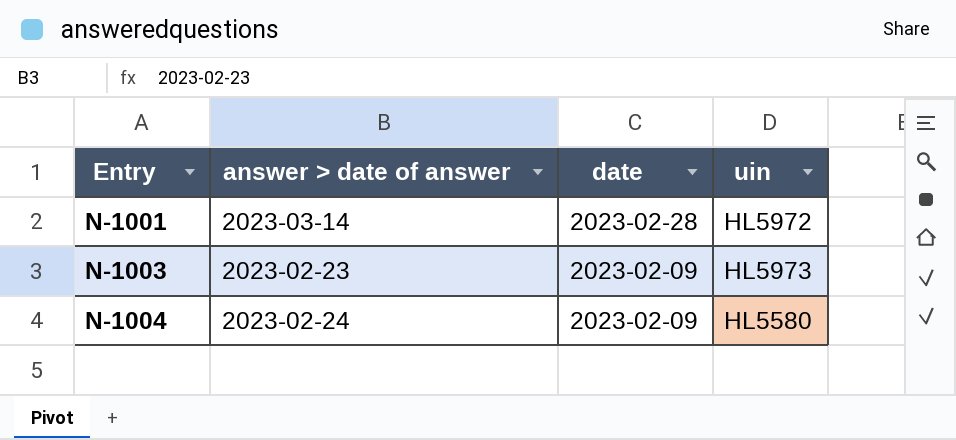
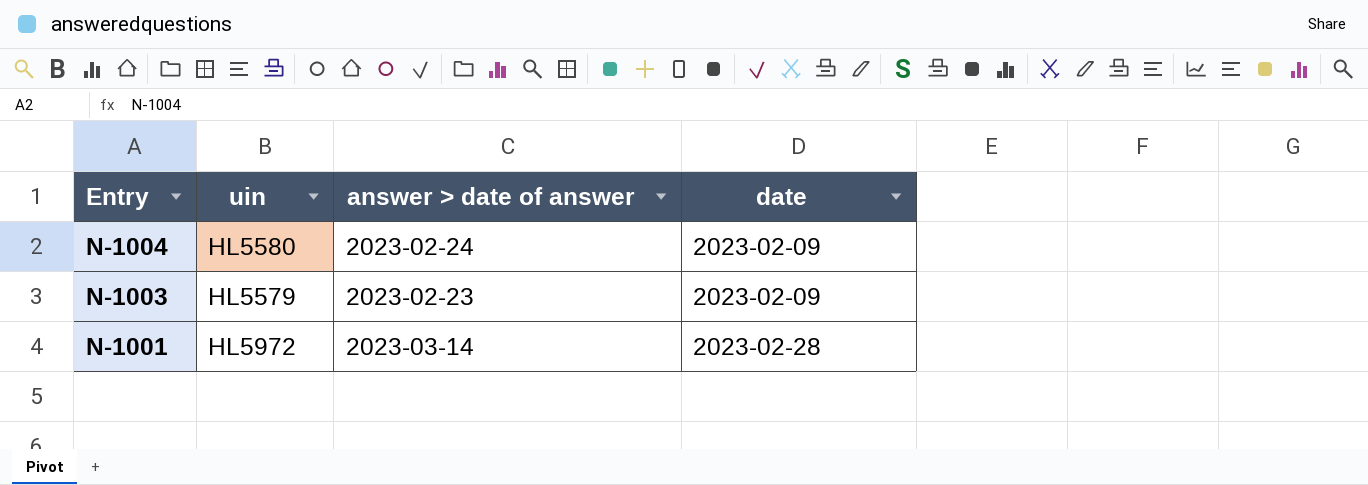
row order: Entry ascending -> Entry descending
column uin | position: 4 -> 2
N-1003 | uin: HL5973 -> HL5579

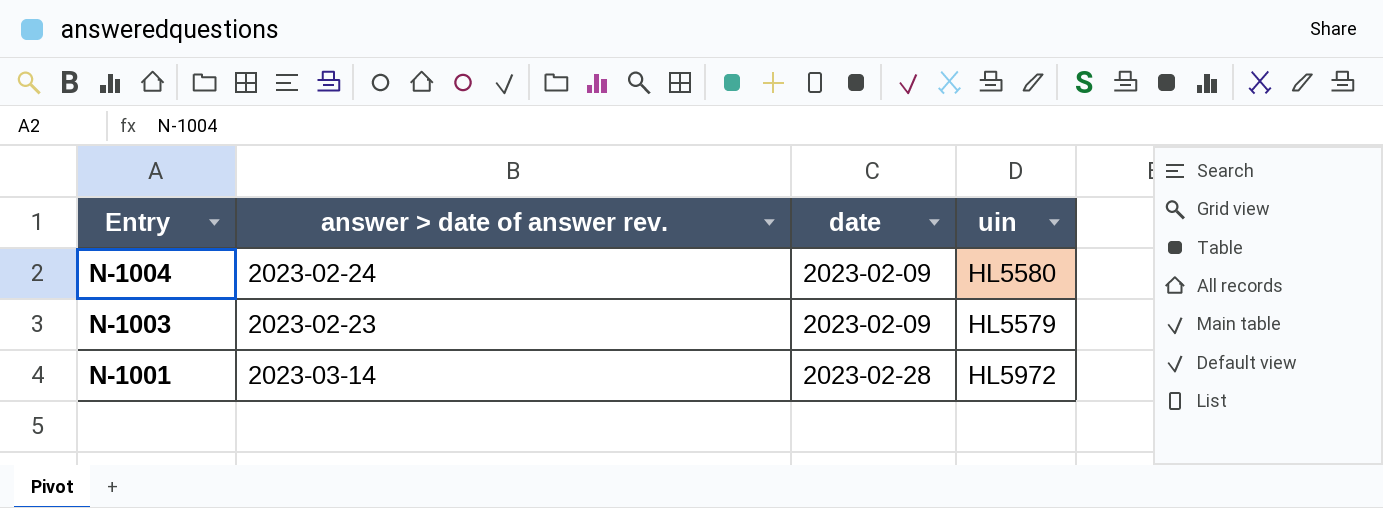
column name: answer > date of answer -> answer > date of answer rev.
column uin | position: 2 -> 4

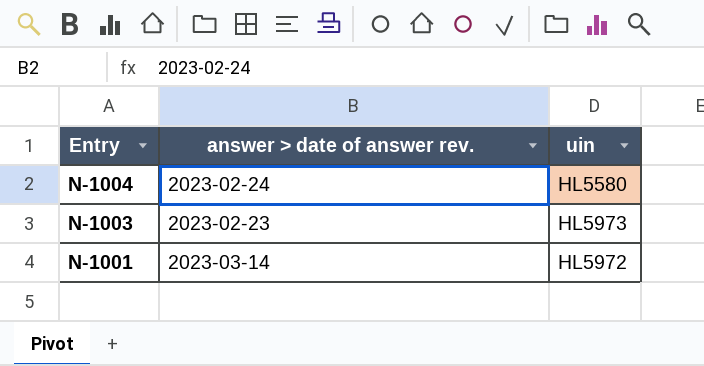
column date | position: 3 -> none
N-1003 | uin: HL5579 -> HL5973

